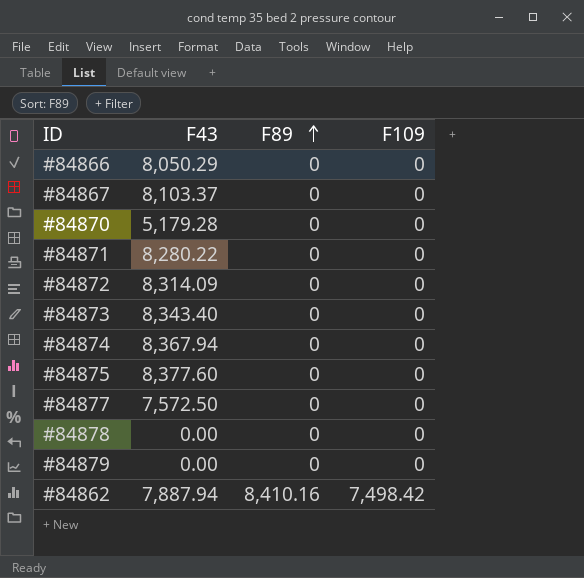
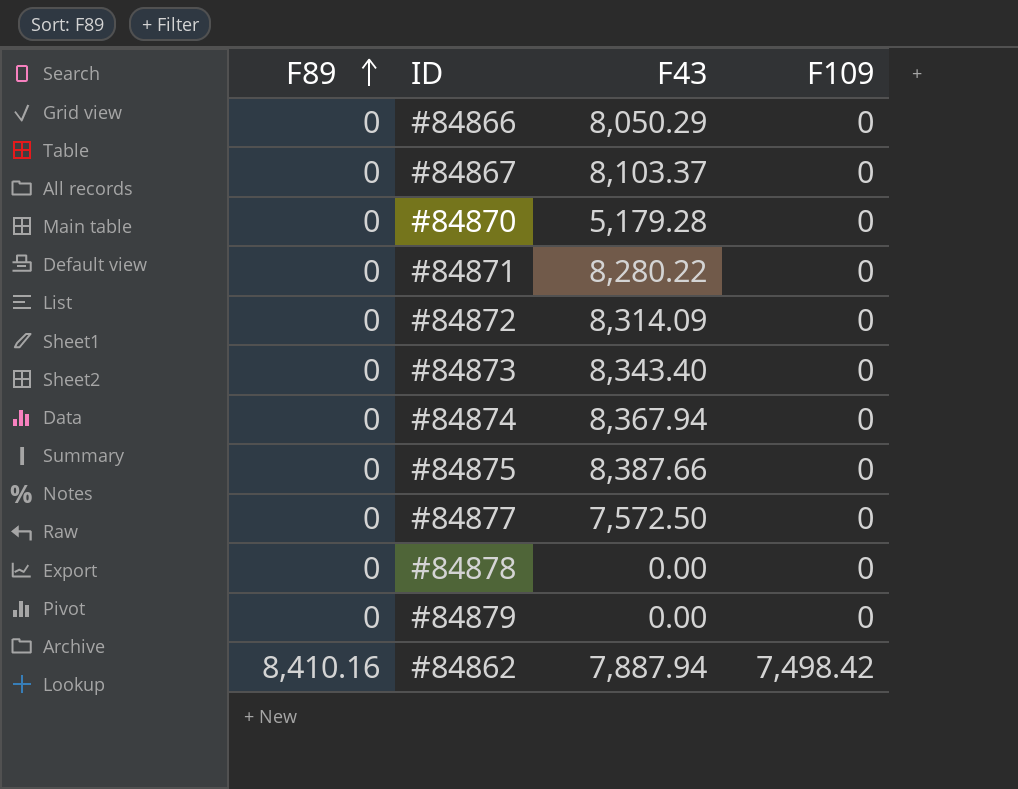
column F89 | position: 3 -> 1
#84875 | F43: 8,377.60 -> 8,387.66

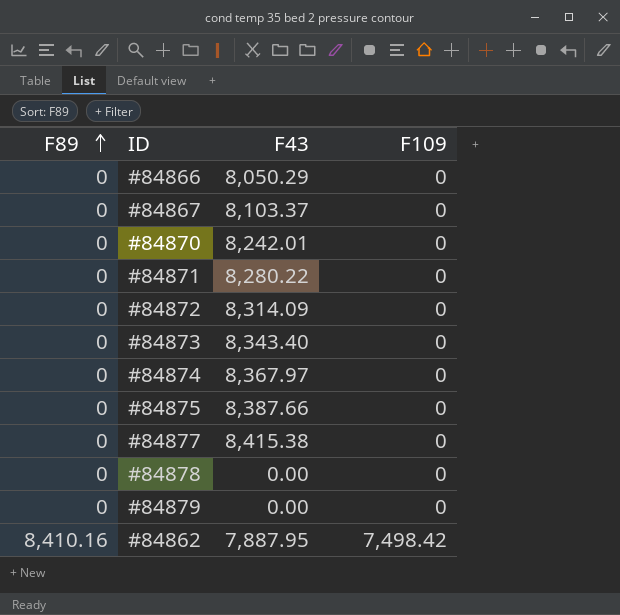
#84870 | F43: 5,179.28 -> 8,242.01
#84874 | F43: 8,367.94 -> 8,367.97
#84877 | F43: 7,572.50 -> 8,415.38
#84862 | F43: 7,887.94 -> 7,887.95

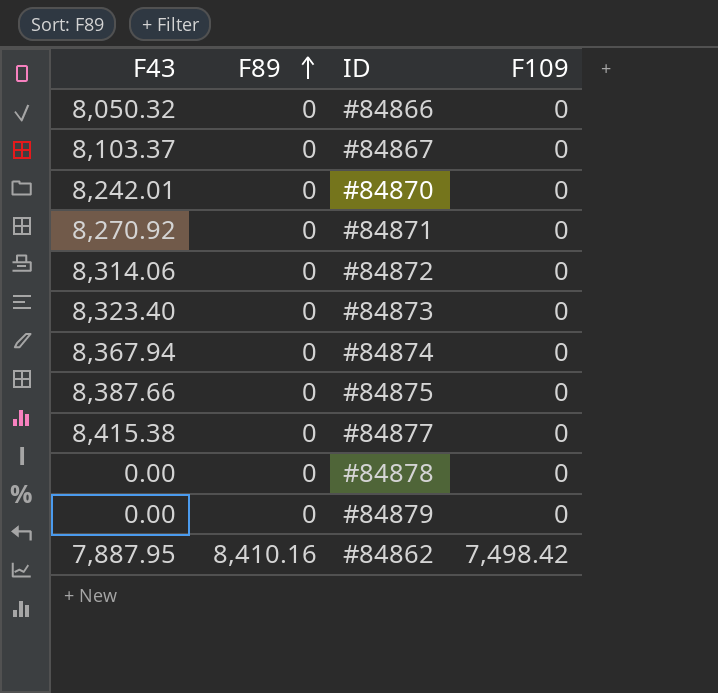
column F43 | position: 3 -> 1
#84866 | F43: 8,050.29 -> 8,050.32
#84871 | F43: 8,280.22 -> 8,270.92
#84872 | F43: 8,314.09 -> 8,314.06
#84873 | F43: 8,343.40 -> 8,323.40
#84874 | F43: 8,367.97 -> 8,367.94

